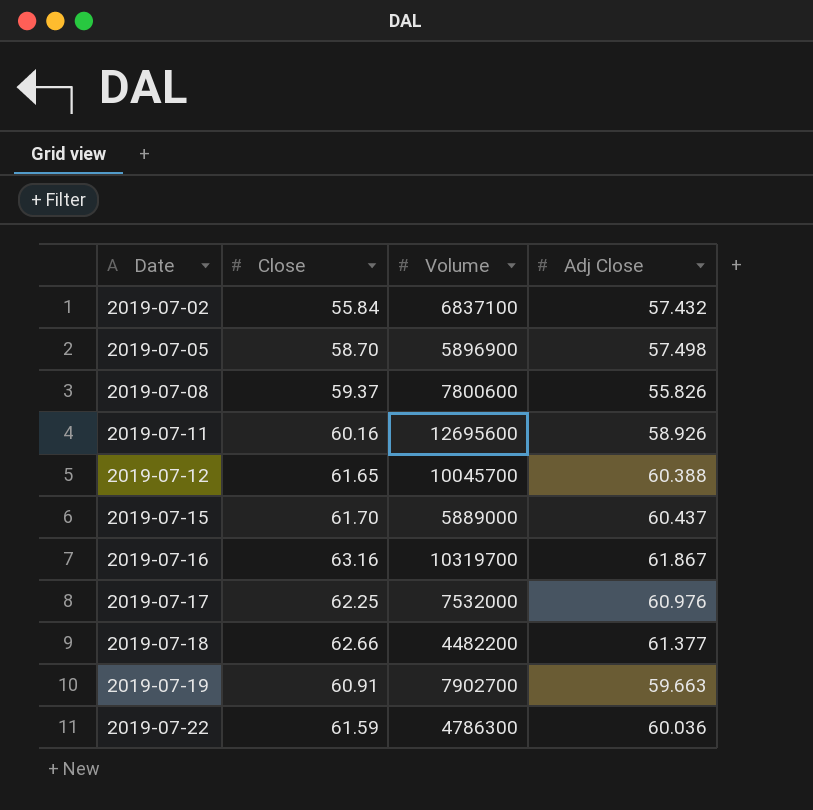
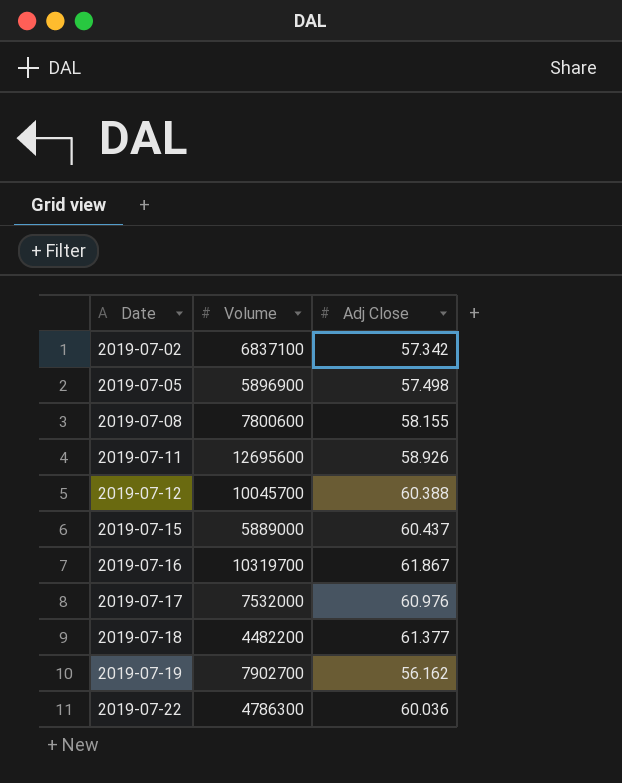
column Close | position: 2 -> none
2019-07-02 | Adj Close: 57.432 -> 57.342
2019-07-08 | Adj Close: 55.826 -> 58.155
2019-07-19 | Adj Close: 59.663 -> 56.162

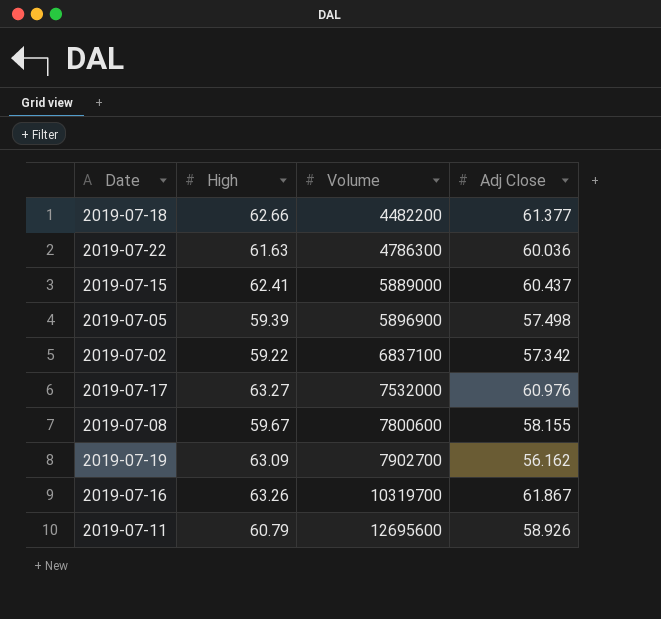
row order: Date ascending -> Volume ascending
column High | position: none -> 2
row 2019-07-12: 10045700 | 60.388 -> none

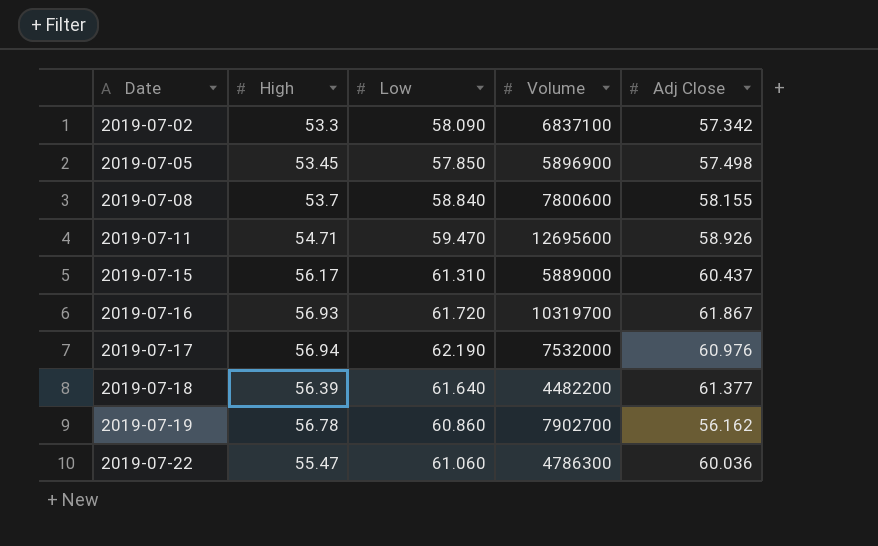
row order: Volume ascending -> Date ascending
column Low | position: none -> 3
2019-07-02 | High: 59.22 -> 53.3
2019-07-05 | High: 59.39 -> 53.45
2019-07-08 | High: 59.67 -> 53.7
2019-07-11 | High: 60.79 -> 54.71
2019-07-15 | High: 62.41 -> 56.17
2019-07-16 | High: 63.26 -> 56.93
2019-07-17 | High: 63.27 -> 56.94
2019-07-18 | High: 62.66 -> 56.39
2019-07-19 | High: 63.09 -> 56.78
2019-07-22 | High: 61.63 -> 55.47

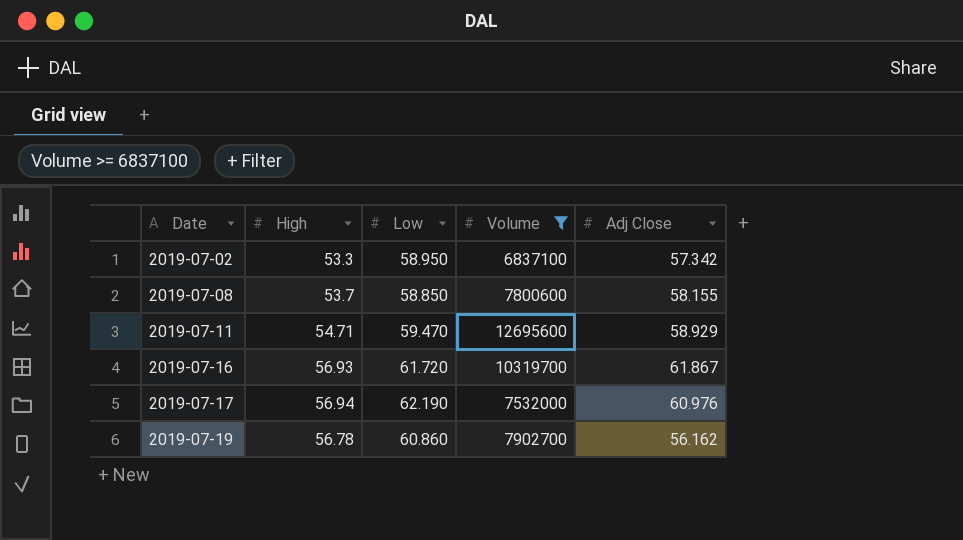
filter: none -> Volume >= 6837100
2019-07-02 | Low: 58.090 -> 58.950
2019-07-08 | Low: 58.840 -> 58.850
2019-07-11 | Adj Close: 58.926 -> 58.929

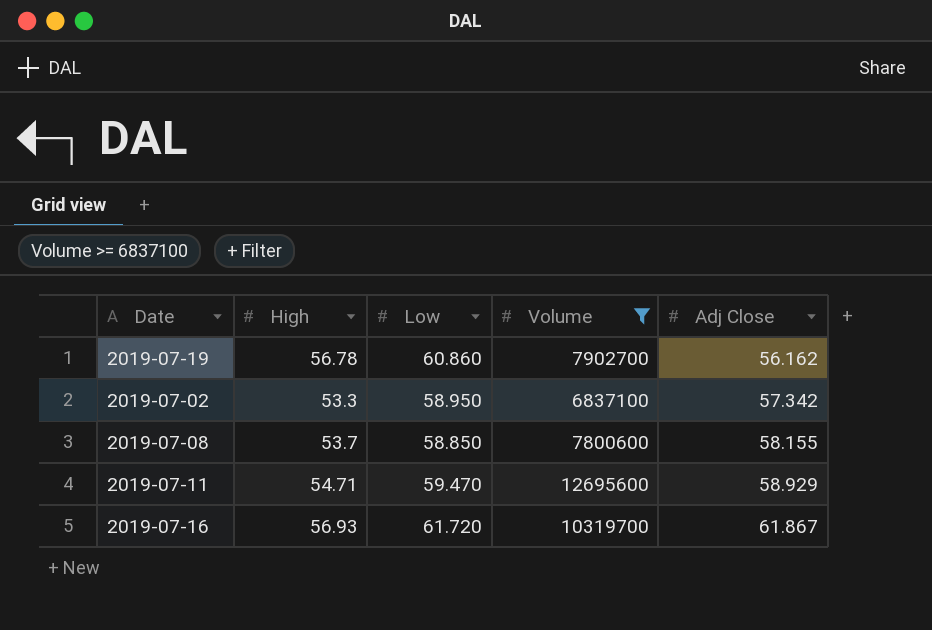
row order: Date ascending -> Adj Close ascending
row 2019-07-17: 56.94 | 62.190 | 7532000 | 60.976 -> none

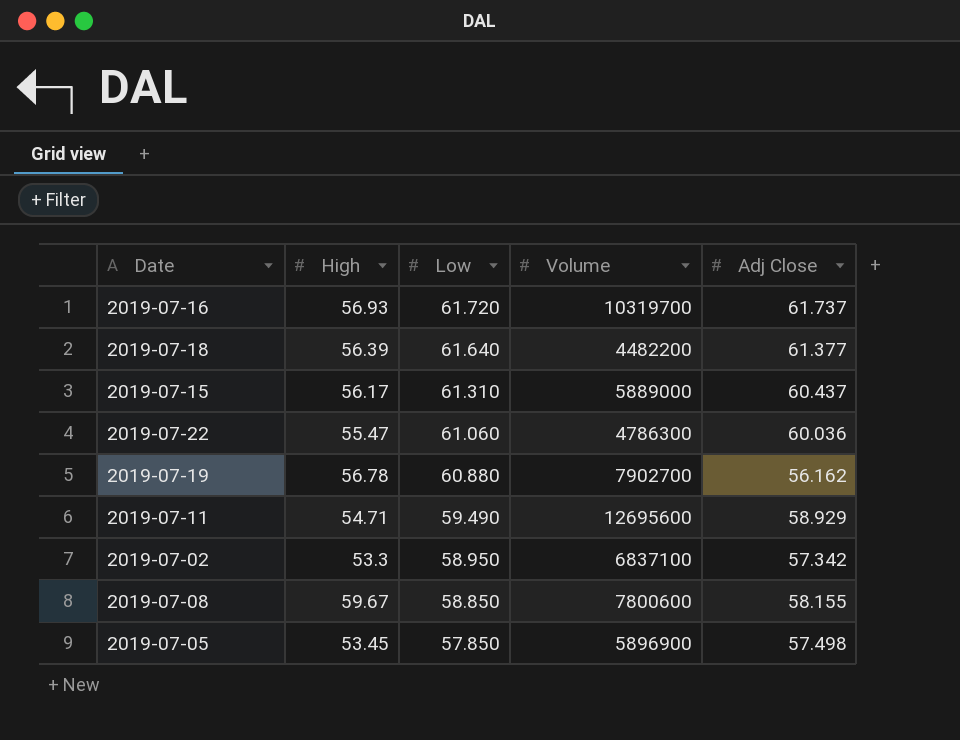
filter: Volume >= 6837100 -> none
row order: Adj Close ascending -> Low descending
2019-07-16 | Adj Close: 61.867 -> 61.737
2019-07-19 | Low: 60.860 -> 60.880
2019-07-11 | Low: 59.470 -> 59.490
2019-07-08 | High: 53.7 -> 59.67

